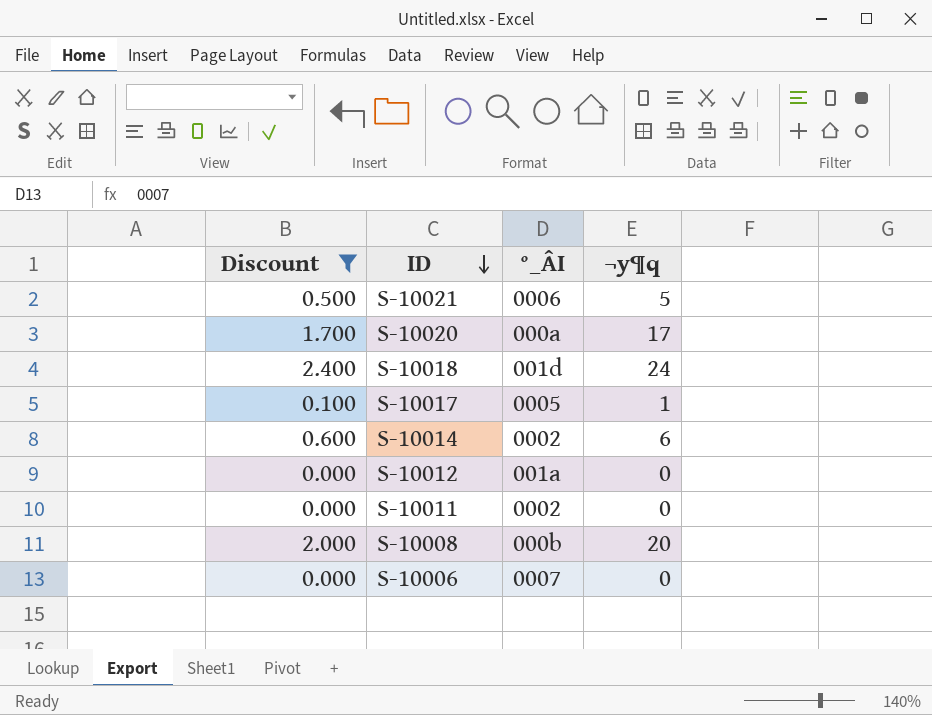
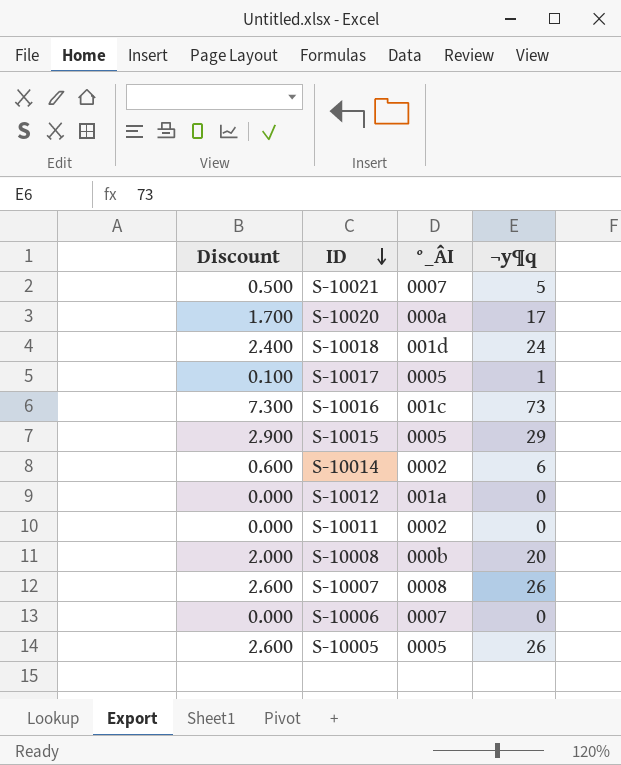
filter: Discount <= 2.400 -> none
S-10021 | °_ÂI: 0006 -> 0007

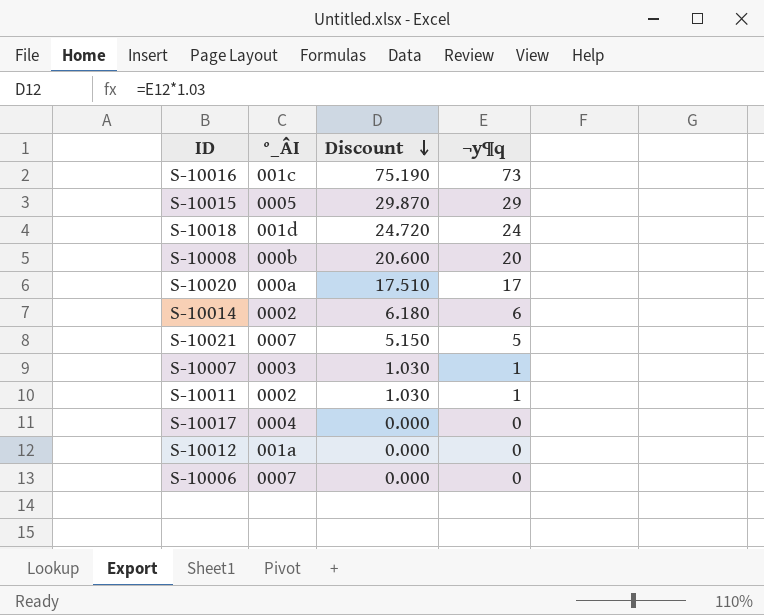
row order: ID descending -> Discount descending
column Discount | formula: [¬y¶q] * 0.1 -> [¬y¶q] * 1.03
column Discount | position: 1 -> 3
row S-10005: 2.600 | 0005 | 26 -> none
S-10007 | °_ÂI: 0008 -> 0003
S-10007 | ¬y¶q: 26 -> 1
S-10011 | ¬y¶q: 0 -> 1
S-10017 | °_ÂI: 0005 -> 0004
S-10017 | ¬y¶q: 1 -> 0

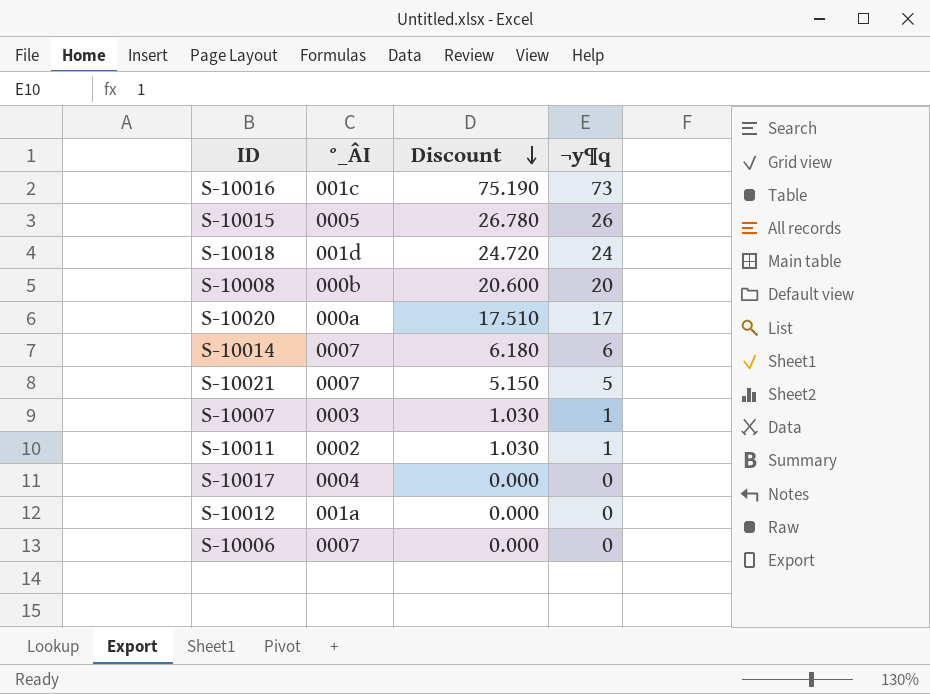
S-10015 | Discount: 29.870 -> 26.780
S-10015 | ¬y¶q: 29 -> 26
S-10014 | °_ÂI: 0002 -> 0007

